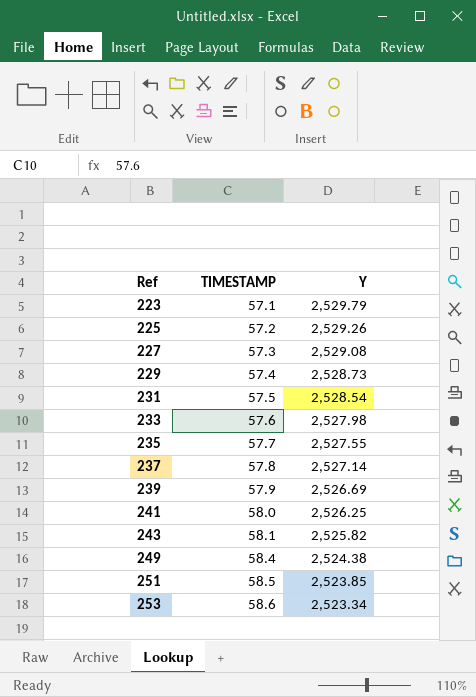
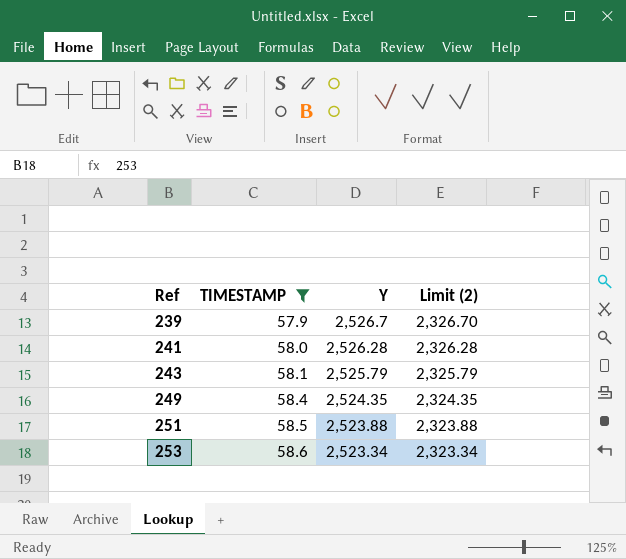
filter: none -> TIMESTAMP >= 57.9
column Limit (2) | formula: none -> [Y] - 200
239 | Y: 2,526.69 -> 2,526.7
241 | Y: 2,526.25 -> 2,526.28
243 | Y: 2,525.82 -> 2,525.79
249 | Y: 2,524.38 -> 2,524.35
251 | Y: 2,523.85 -> 2,523.88

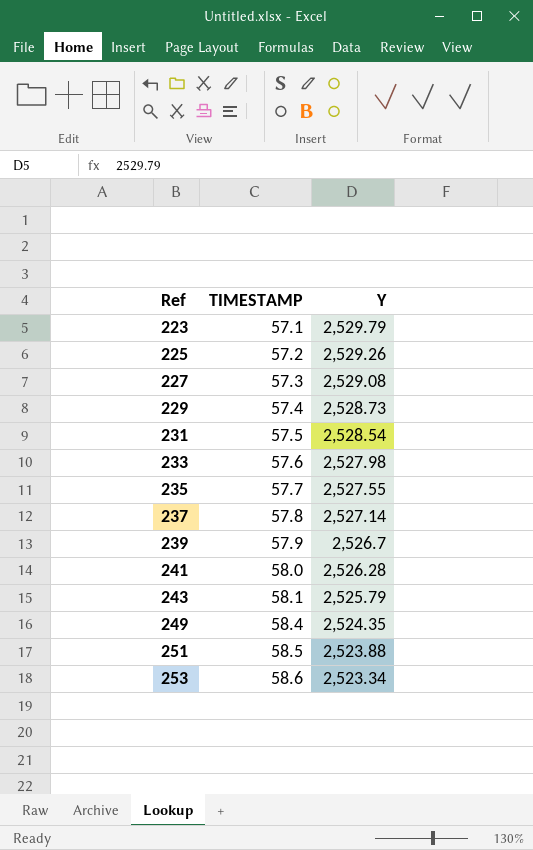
filter: TIMESTAMP >= 57.9 -> none
column Limit (2) | formula: [Y] - 200 -> none

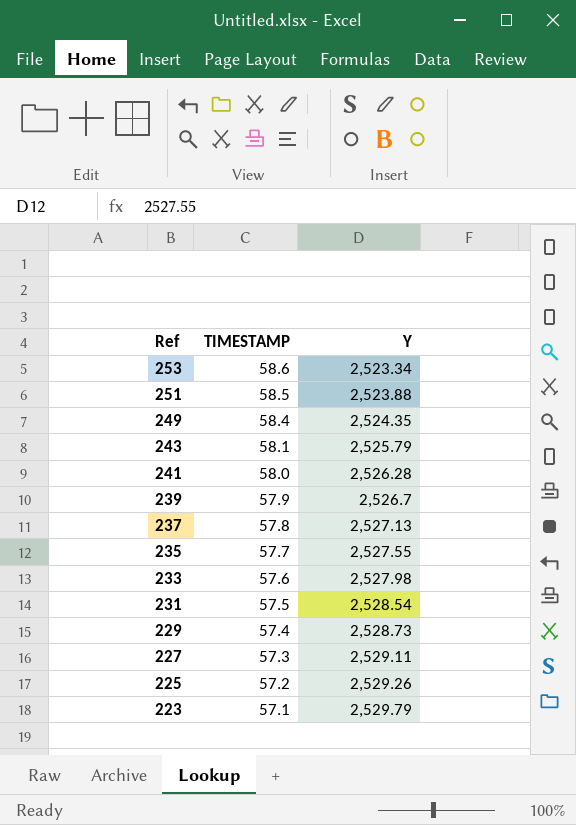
row order: Ref ascending -> Ref descending
237 | Y: 2,527.14 -> 2,527.13
227 | Y: 2,529.08 -> 2,529.11

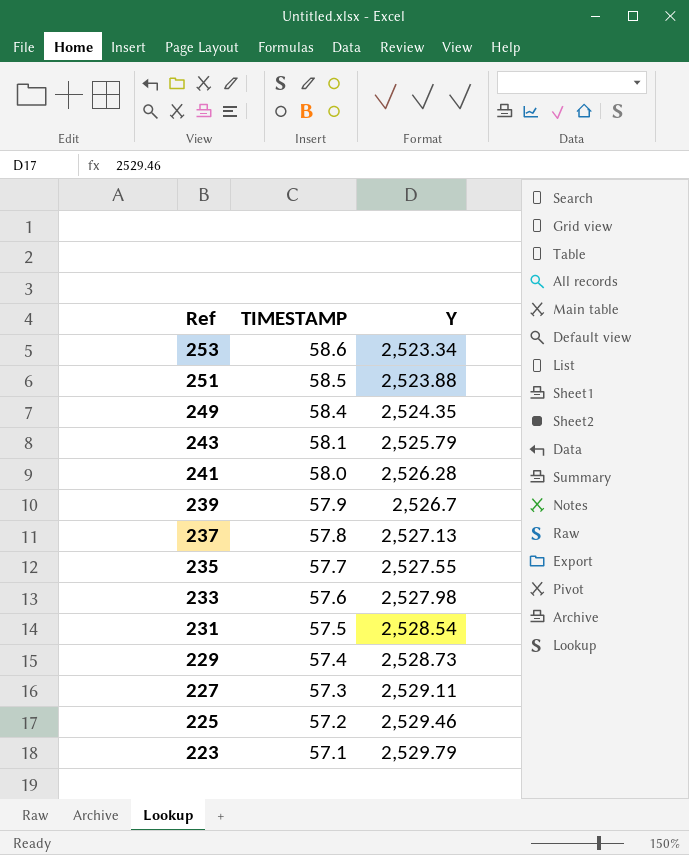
225 | Y: 2,529.26 -> 2,529.46

